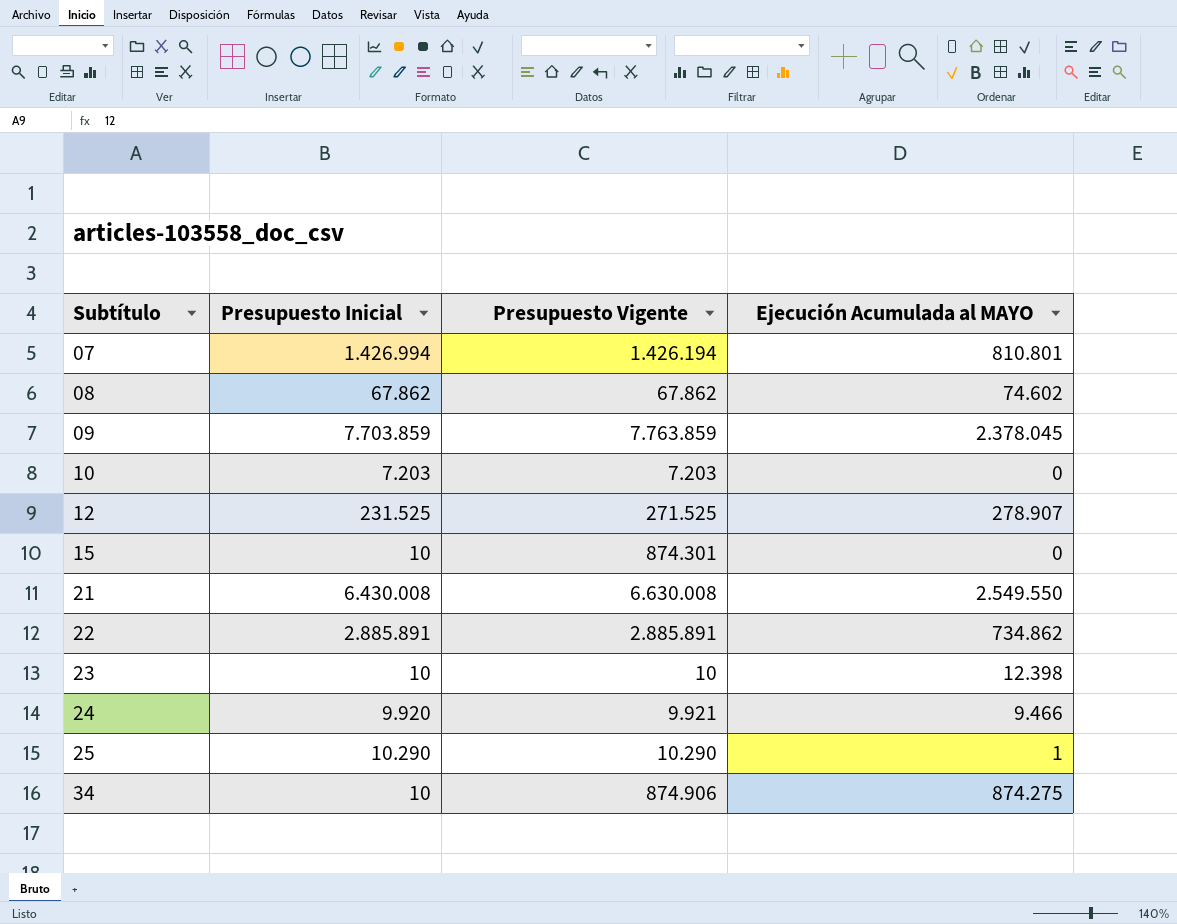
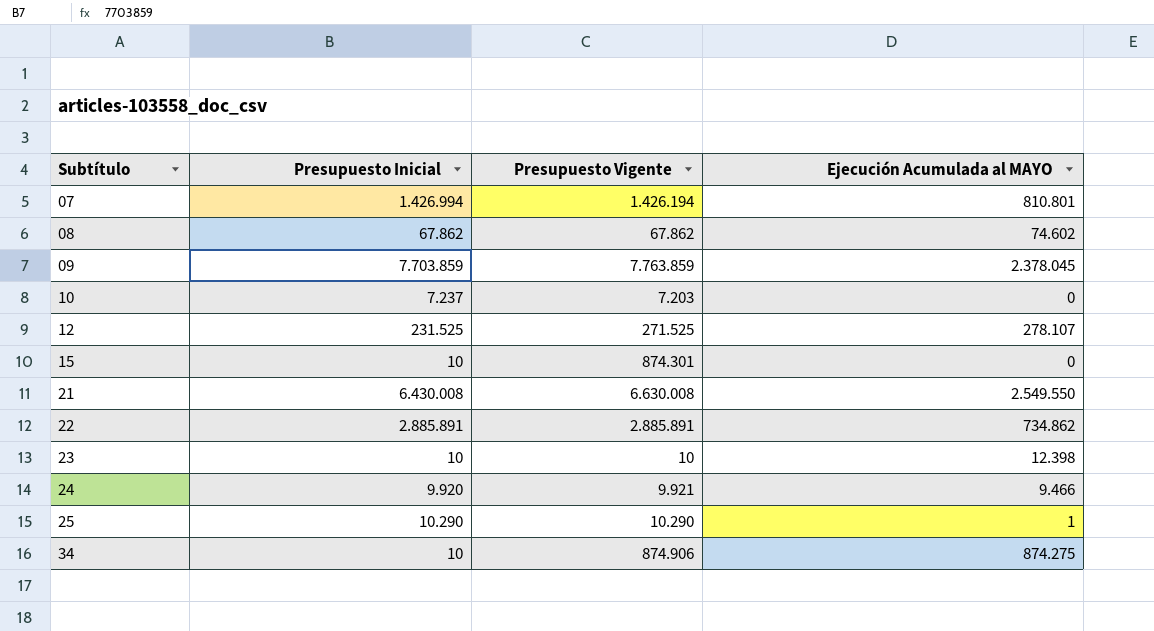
10 | Presupuesto Inicial: 7.203 -> 7.237
12 | Ejecución Acumulada al MAYO: 278.907 -> 278.107

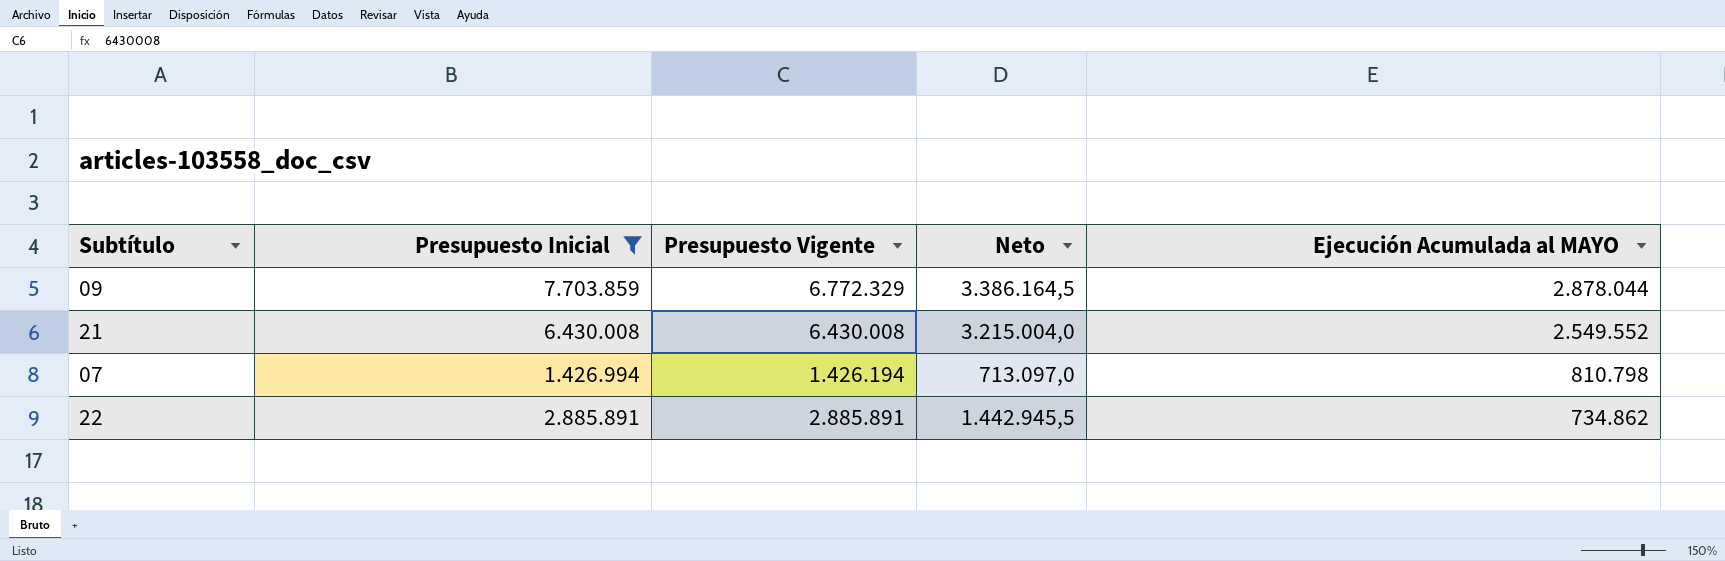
filter: none -> Presupuesto Inicial >= 1.426.994
row order: Subtítulo ascending -> Ejecución Acumulada al MAYO descending
column Neto | formula: none -> [Presupuesto Vigente] * 0,5
09 | Presupuesto Vigente: 7.763.859 -> 6.772.329
09 | Ejecución Acumulada al MAYO: 2.378.045 -> 2.878.044
21 | Presupuesto Vigente: 6.630.008 -> 6.430.008
21 | Ejecución Acumulada al MAYO: 2.549.550 -> 2.549.552
07 | Ejecución Acumulada al MAYO: 810.801 -> 810.798

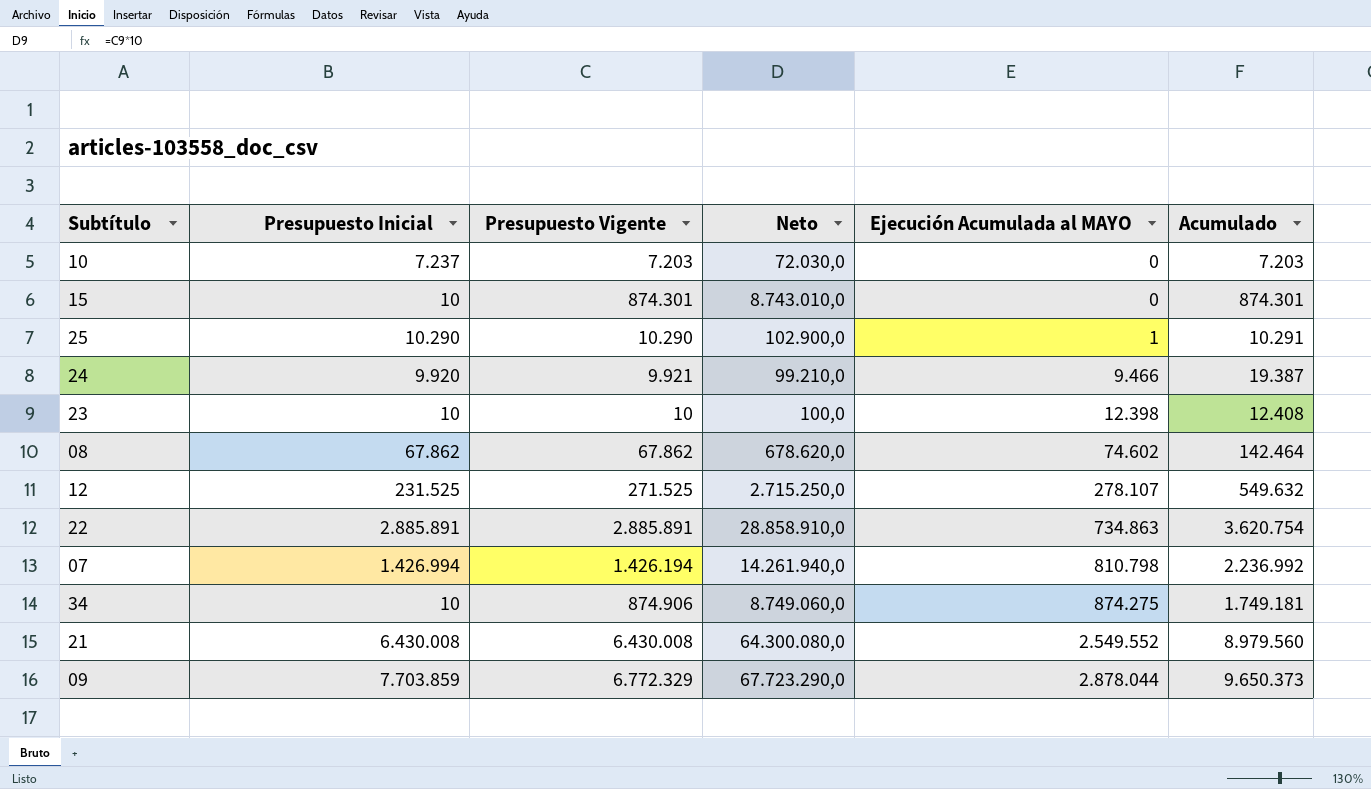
filter: Presupuesto Inicial >= 1.426.994 -> none
row order: Ejecución Acumulada al MAYO descending -> Ejecución Acumulada al MAYO ascending
column Neto | formula: [Presupuesto Vigente] * 0,5 -> [Presupuesto Vigente] * 10
column Acumulado | formula: none -> [Presupuesto Vigente] + [Ejecución Acumulada al MAYO]
22 | Ejecución Acumulada al MAYO: 734.862 -> 734.863

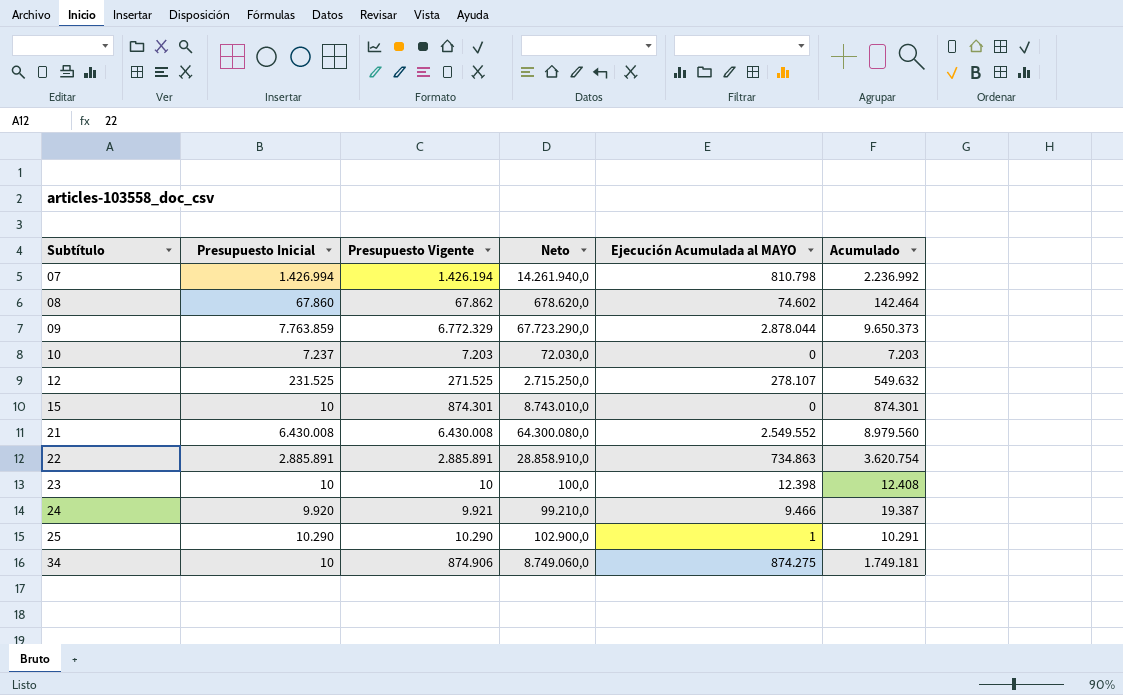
row order: Ejecución Acumulada al MAYO ascending -> Subtítulo ascending
08 | Presupuesto Inicial: 67.862 -> 67.860
09 | Presupuesto Inicial: 7.703.859 -> 7.763.859

